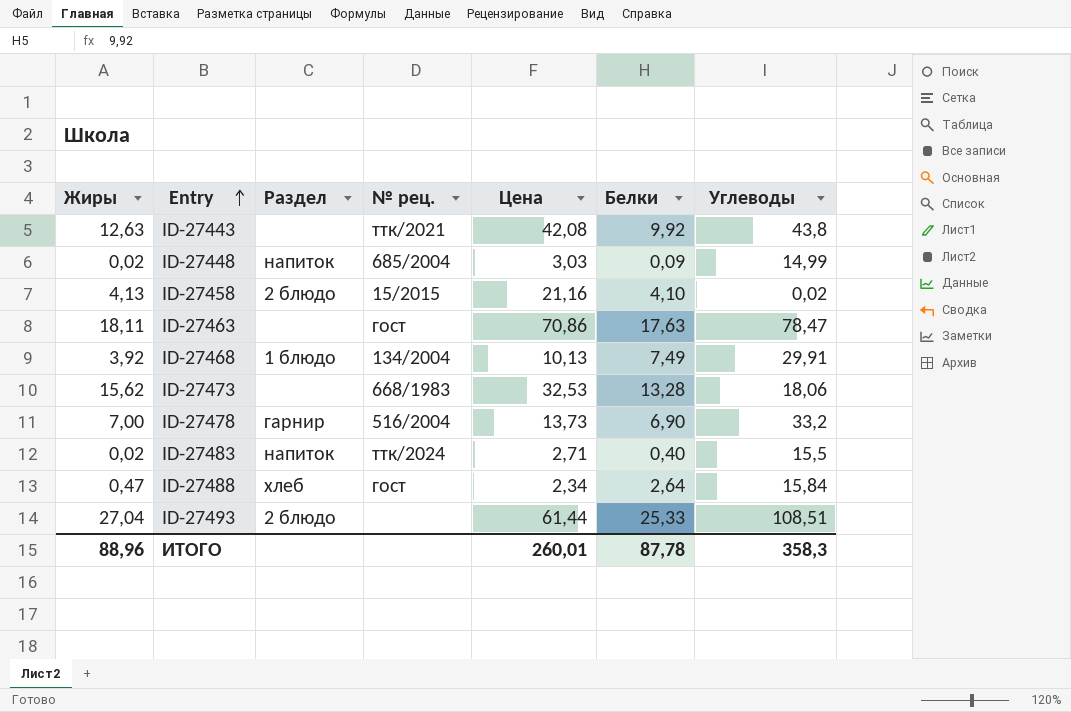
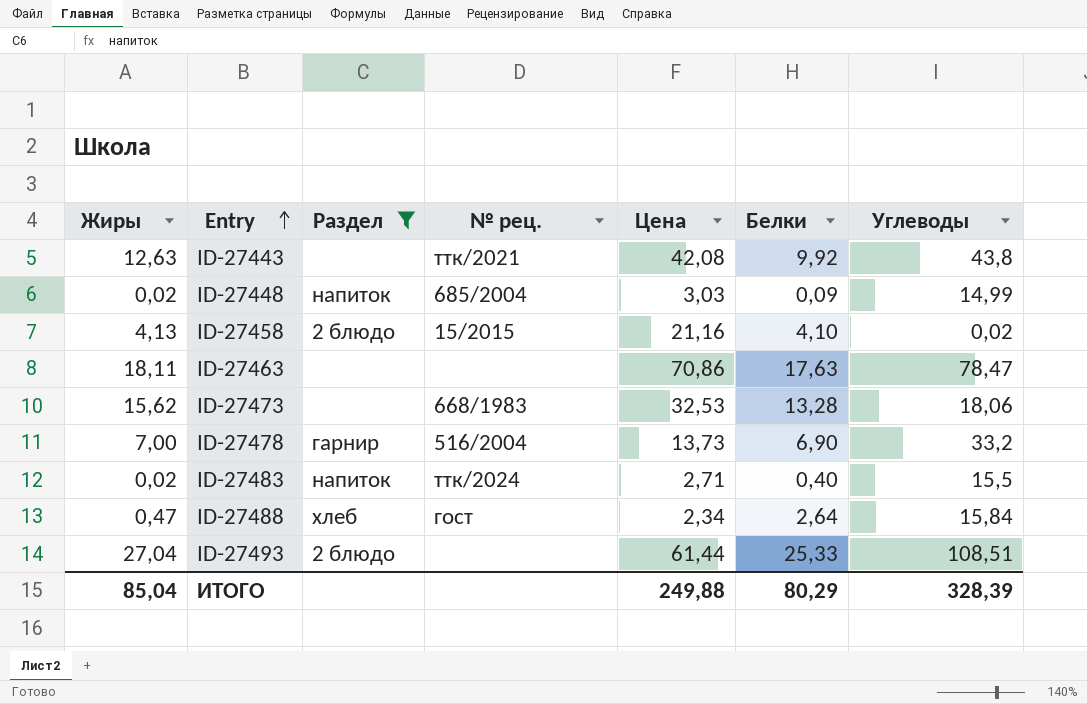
filter: none -> Раздел != 1 блюдо
ID-27463 | № рец.: гост -> none
ИТОГО | Жиры: 88,96 -> 85,04
ИТОГО | Цена: 260,01 -> 249,88
ИТОГО | Белки: 87,78 -> 80,29
ИТОГО | Углеводы: 358,3 -> 328,39

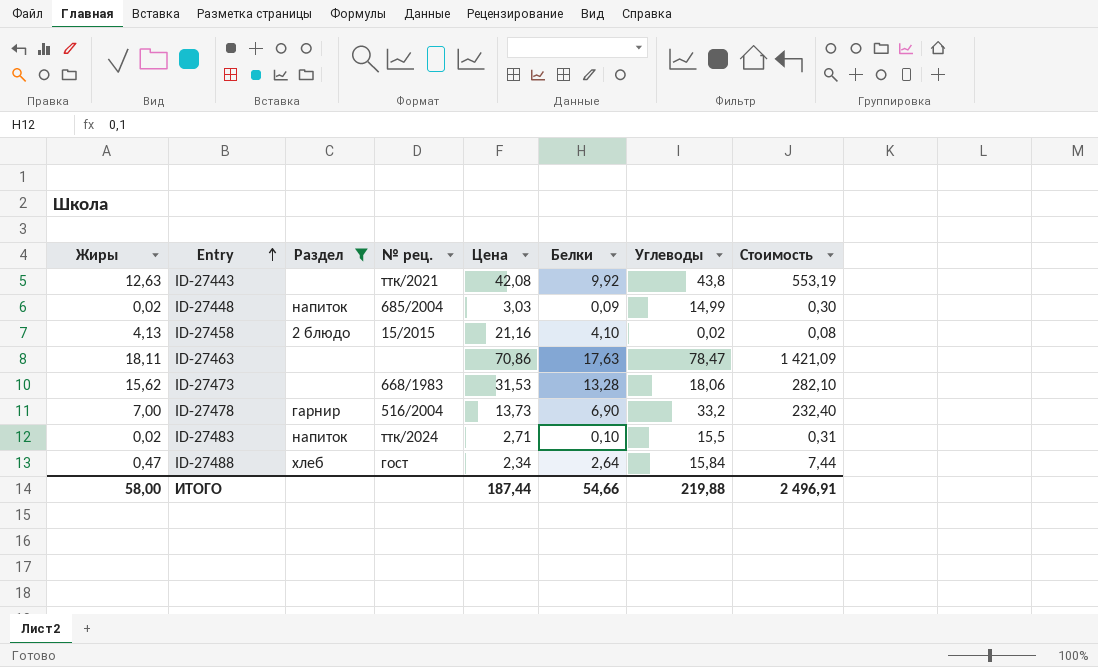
column Стоимость | formula: none -> [Жиры] * [Углеводы]
row ID-27493: 27,04 | 2 блюдо | none | 61,44 | 25,33 | 108,51 -> none
ID-27473 | Цена: 32,53 -> 31,53
ID-27483 | Белки: 0,40 -> 0,10
ИТОГО | Жиры: 85,04 -> 58,00
ИТОГО | Цена: 249,88 -> 187,44
ИТОГО | Белки: 80,29 -> 54,66
ИТОГО | Углеводы: 328,39 -> 219,88

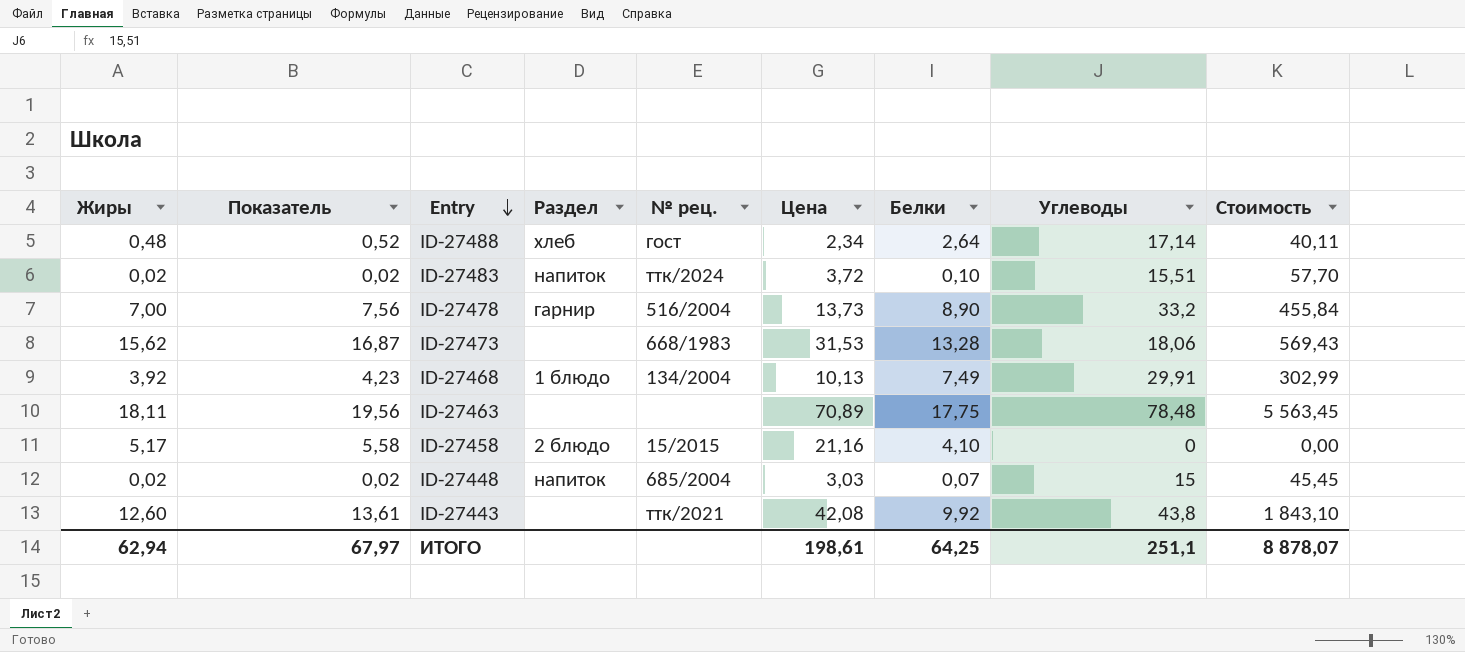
filter: Раздел != 1 блюдо -> none
row order: Entry ascending -> Entry descending
column Показатель | formula: none -> [Жиры] * 1,08
column Стоимость | formula: [Жиры] * [Углеводы] -> [Цена] * [Углеводы]
ID-27488 | Жиры: 0,47 -> 0,48
ID-27488 | Углеводы: 15,84 -> 17,14
ID-27483 | Цена: 2,71 -> 3,72
ID-27483 | Углеводы: 15,5 -> 15,51
ID-27478 | Белки: 6,90 -> 8,90
ID-27463 | Цена: 70,86 -> 70,89
ID-27463 | Белки: 17,63 -> 17,75
ID-27463 | Углеводы: 78,47 -> 78,48
ID-27458 | Жиры: 4,13 -> 5,17
ID-27458 | Углеводы: 0,02 -> 0
ID-27448 | Белки: 0,09 -> 0,07
ID-27448 | Углеводы: 14,99 -> 15
ID-27443 | Жиры: 12,63 -> 12,60
ИТОГО | Жиры: 58,00 -> 62,94
ИТОГО | Цена: 187,44 -> 198,61
ИТОГО | Белки: 54,66 -> 64,25
ИТОГО | Углеводы: 219,88 -> 251,1
ИТОГО | Стоимость: 2 496,91 -> 8 878,07

